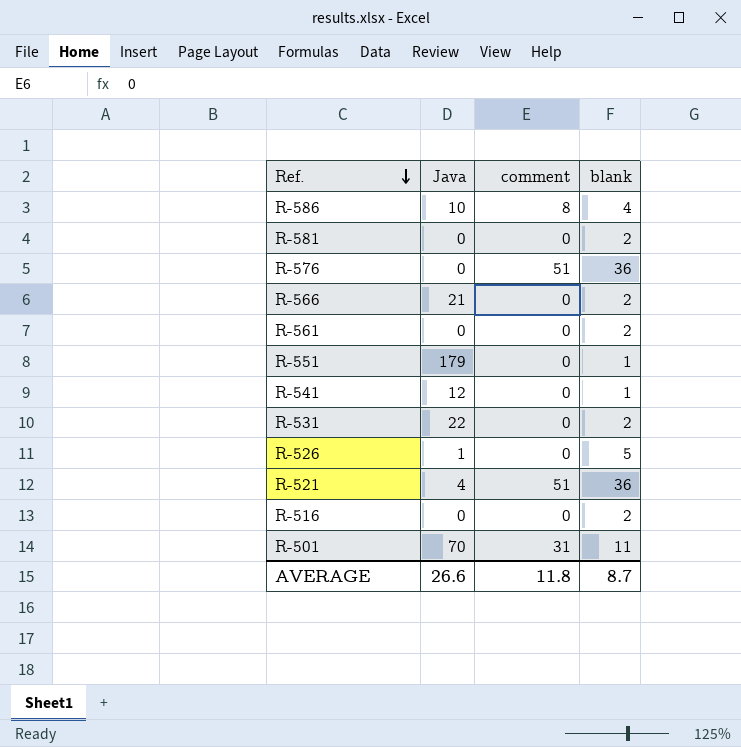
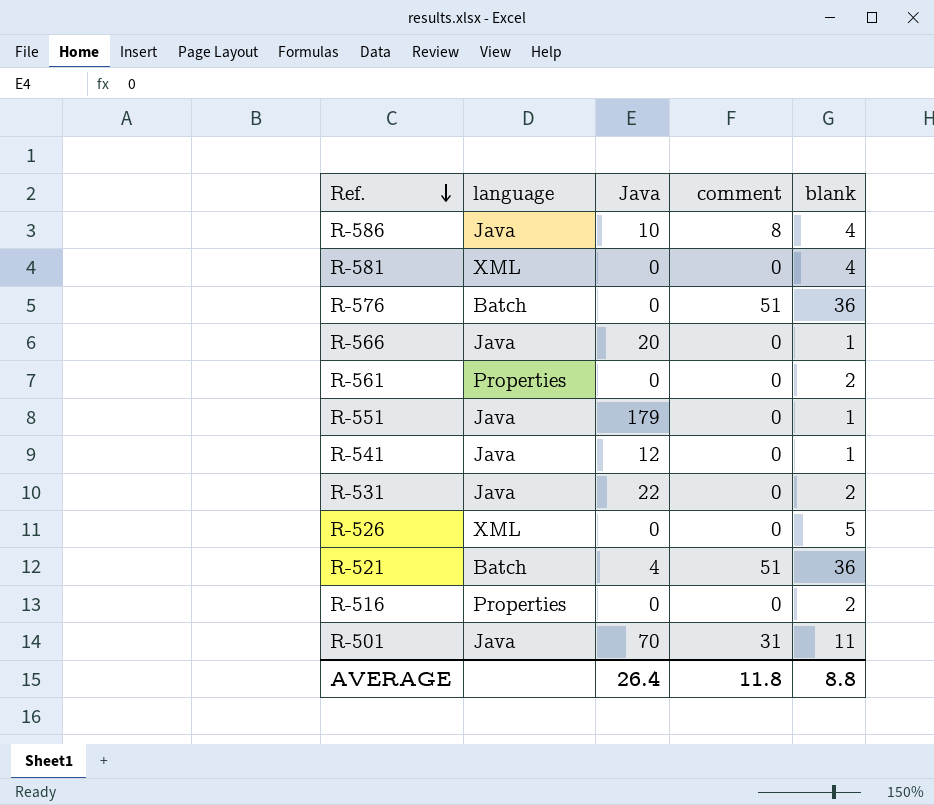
column language | position: none -> 2
R-581 | blank: 2 -> 4
R-566 | Java: 21 -> 20
R-566 | blank: 2 -> 1
R-526 | Java: 1 -> 0
AVERAGE | Java: 26.6 -> 26.4
AVERAGE | blank: 8.7 -> 8.8

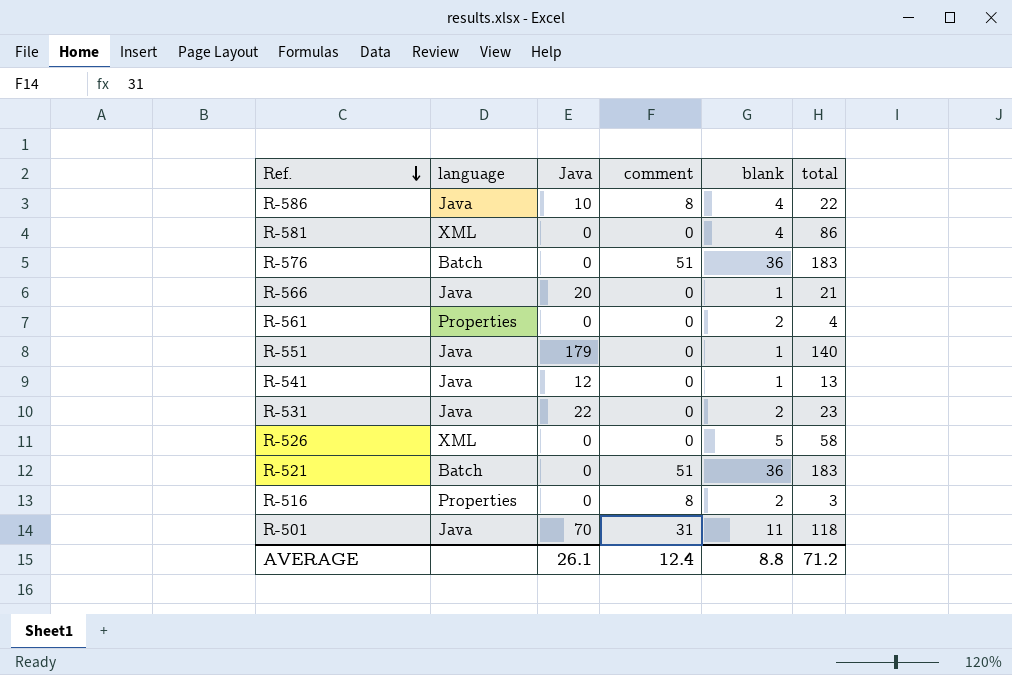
column total | position: none -> 6
R-521 | Java: 4 -> 0
R-516 | comment: 0 -> 8
AVERAGE | Java: 26.4 -> 26.1
AVERAGE | comment: 11.8 -> 12.4

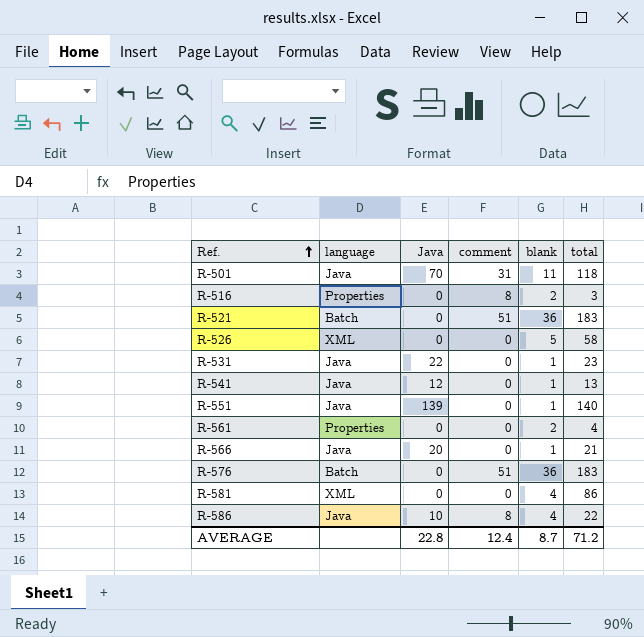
row order: Ref. descending -> Ref. ascending
R-531 | blank: 2 -> 1
R-551 | Java: 179 -> 139
AVERAGE | Java: 26.1 -> 22.8
AVERAGE | blank: 8.8 -> 8.7

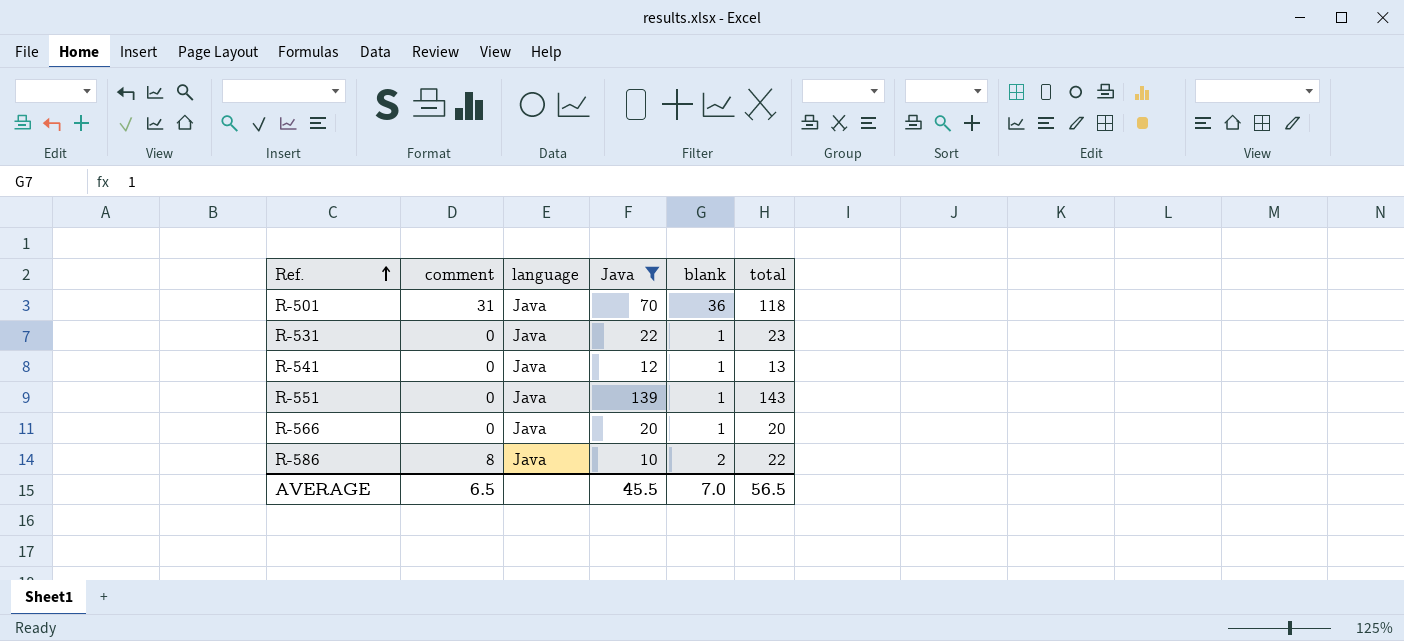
filter: none -> Java != 0
column comment | position: 4 -> 2
R-501 | blank: 11 -> 36
R-551 | total: 140 -> 143
R-566 | total: 21 -> 20
R-586 | blank: 4 -> 2
AVERAGE | comment: 12.4 -> 6.5
AVERAGE | Java: 22.8 -> 45.5
AVERAGE | blank: 8.7 -> 7.0
AVERAGE | total: 71.2 -> 56.5

